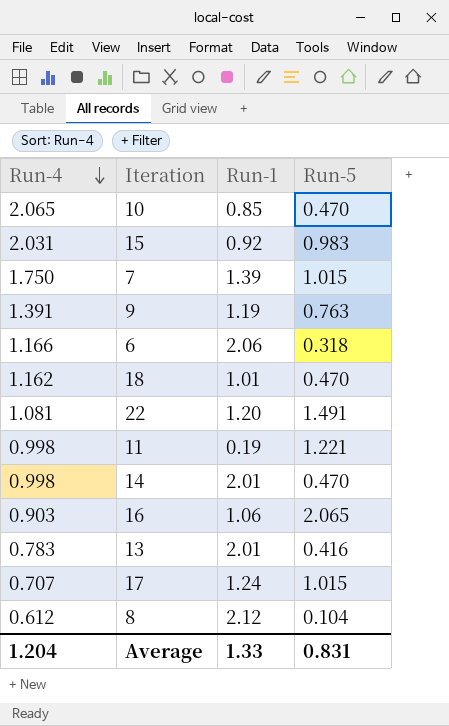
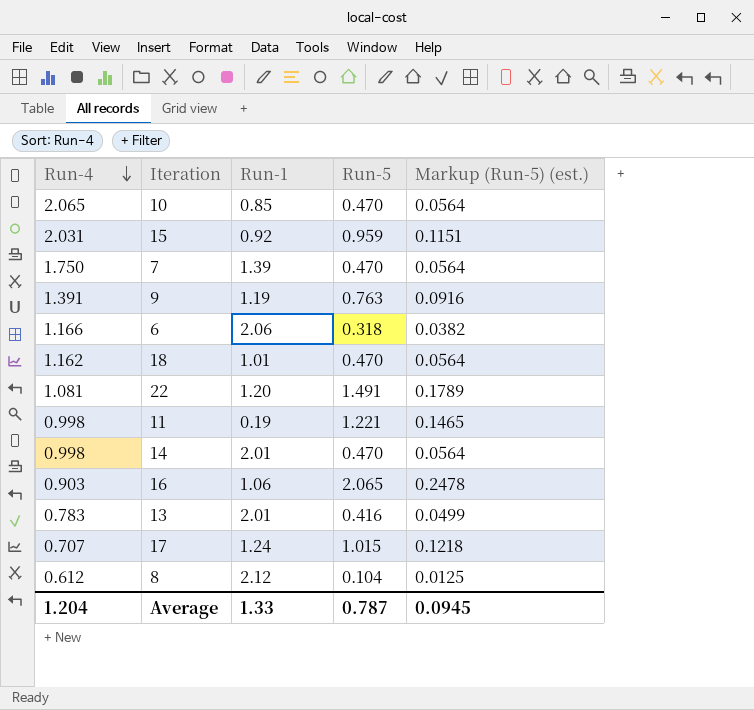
column Markup (Run-5) (est.) | formula: none -> [Run-5] * 0.12
15 | Run-5: 0.983 -> 0.959
7 | Run-5: 1.015 -> 0.470
Average | Run-5: 0.831 -> 0.787

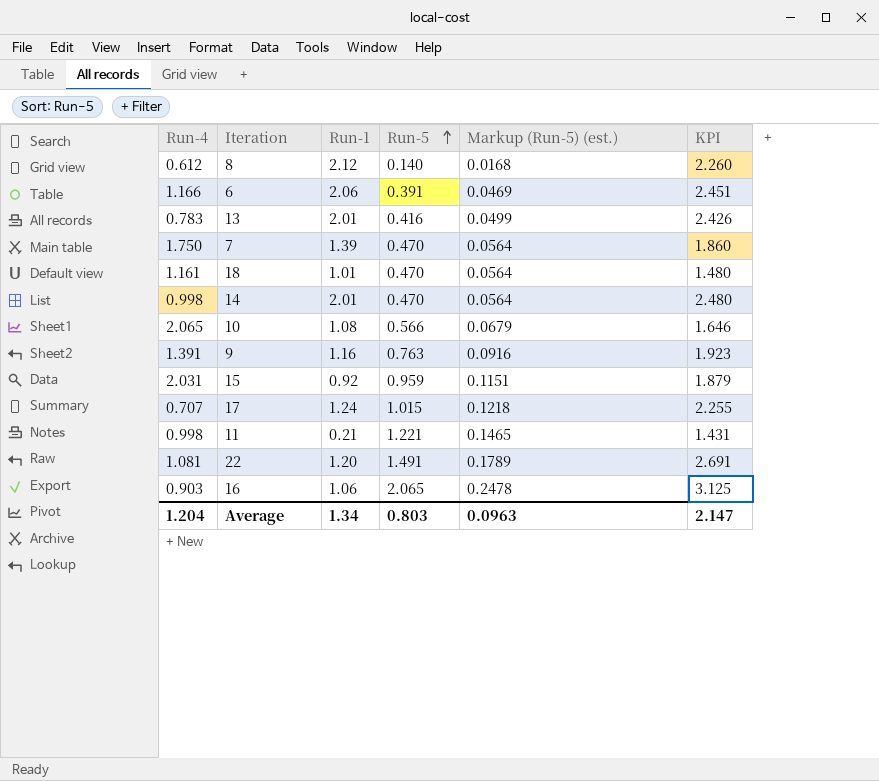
row order: Run-4 descending -> Run-5 ascending
column KPI | formula: none -> [Run-1] + [Run-5]
8 | Run-5: 0.104 -> 0.140
8 | Markup (Run-5) (est.): 0.0125 -> 0.0168
6 | Run-5: 0.318 -> 0.391
6 | Markup (Run-5) (est.): 0.0382 -> 0.0469
18 | Run-4: 1.162 -> 1.161
10 | Run-1: 0.85 -> 1.08
10 | Run-5: 0.470 -> 0.566
10 | Markup (Run-5) (est.): 0.0564 -> 0.0679
9 | Run-1: 1.19 -> 1.16
11 | Run-1: 0.19 -> 0.21
Average | Run-1: 1.33 -> 1.34
Average | Run-5: 0.787 -> 0.803
Average | Markup (Run-5) (est.): 0.0945 -> 0.0963

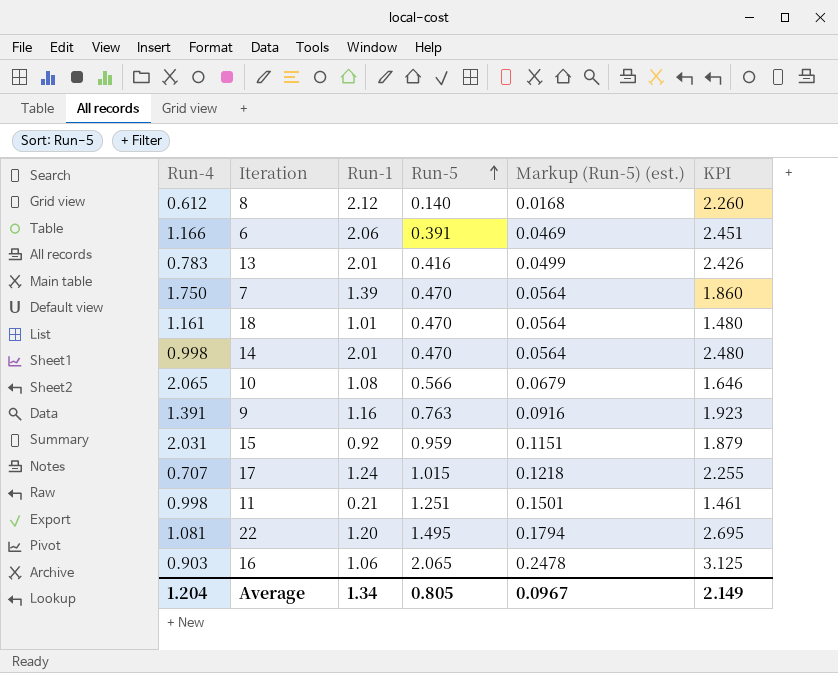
11 | Run-5: 1.221 -> 1.251
11 | Markup (Run-5) (est.): 0.1465 -> 0.1501
11 | KPI: 1.431 -> 1.461
22 | Run-5: 1.491 -> 1.495
22 | Markup (Run-5) (est.): 0.1789 -> 0.1794
22 | KPI: 2.691 -> 2.695
Average | Run-5: 0.803 -> 0.805
Average | Markup (Run-5) (est.): 0.0963 -> 0.0967
Average | KPI: 2.147 -> 2.149

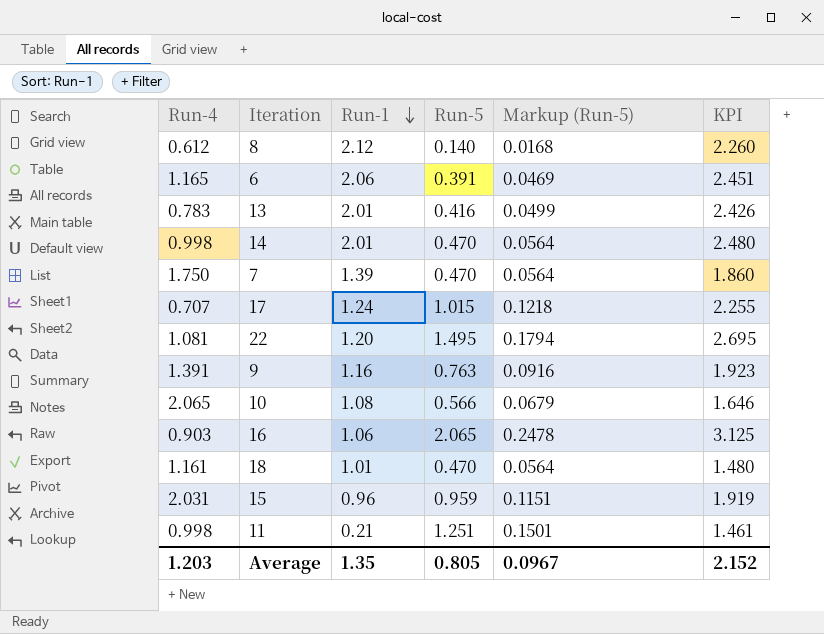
row order: Run-5 ascending -> Run-1 descending
column name: Markup (Run-5) (est.) -> Markup (Run-5)
6 | Run-4: 1.166 -> 1.165
15 | Run-1: 0.92 -> 0.96
15 | KPI: 1.879 -> 1.919
Average | Run-4: 1.204 -> 1.203
Average | Run-1: 1.34 -> 1.35
Average | KPI: 2.149 -> 2.152

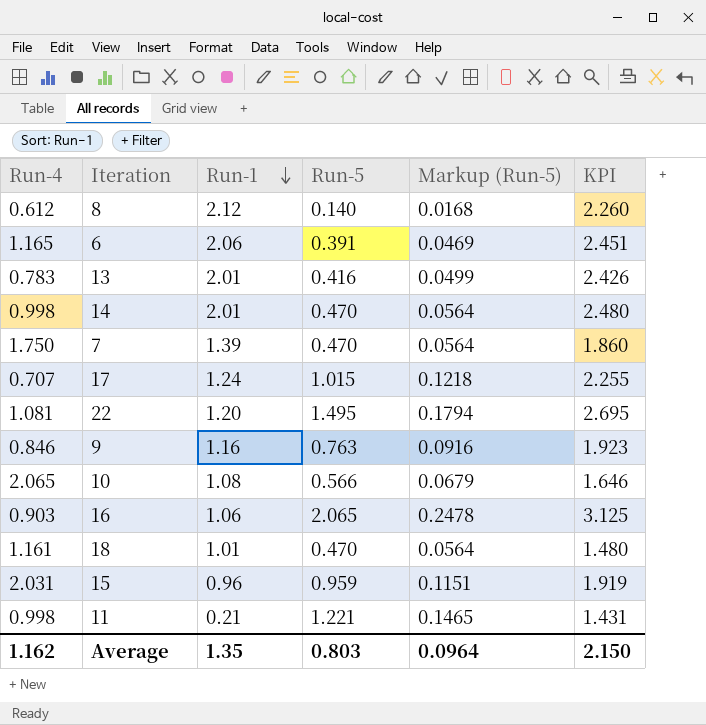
9 | Run-4: 1.391 -> 0.846
11 | Run-5: 1.251 -> 1.221
11 | Markup (Run-5): 0.1501 -> 0.1465
11 | KPI: 1.461 -> 1.431
Average | Run-4: 1.203 -> 1.162
Average | Run-5: 0.805 -> 0.803
Average | Markup (Run-5): 0.0967 -> 0.0964
Average | KPI: 2.152 -> 2.150

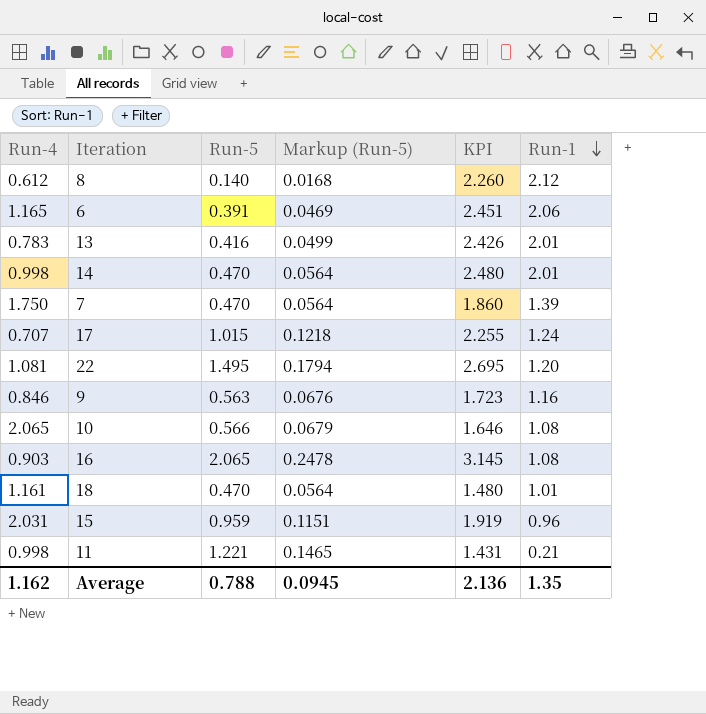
column Run-1 | position: 3 -> 6
9 | Run-5: 0.763 -> 0.563
9 | Markup (Run-5): 0.0916 -> 0.0676
9 | KPI: 1.923 -> 1.723
16 | KPI: 3.125 -> 3.145
16 | Run-1: 1.06 -> 1.08
Average | Run-5: 0.803 -> 0.788
Average | Markup (Run-5): 0.0964 -> 0.0945
Average | KPI: 2.150 -> 2.136

